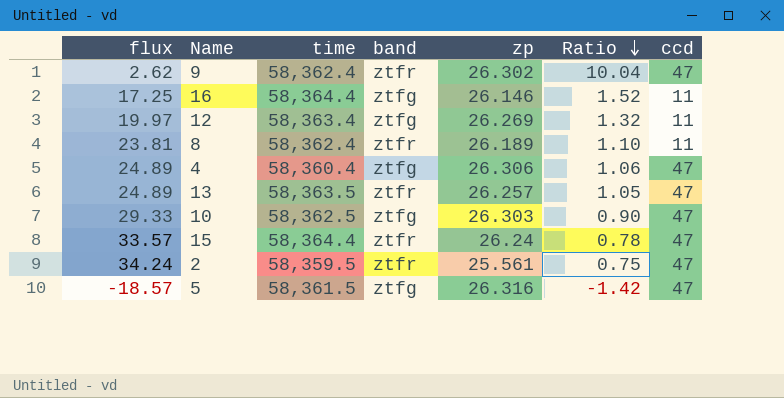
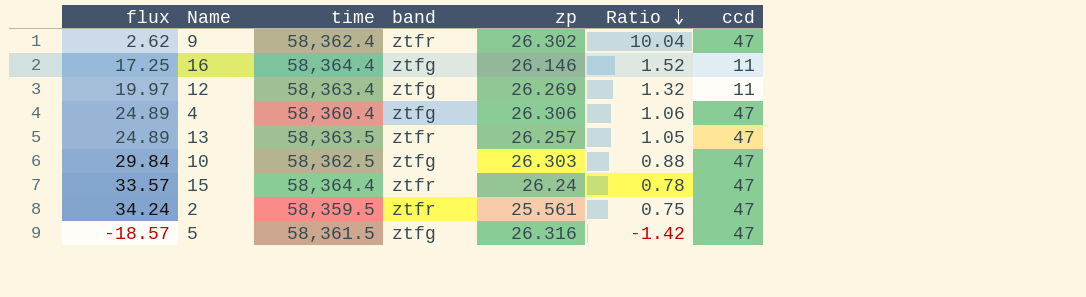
row 8: 23.81 | 58,362.4 | ztfr | 26.189 | 1.10 | 11 -> none
10 | flux: 29.33 -> 29.84
10 | Ratio: 0.90 -> 0.88

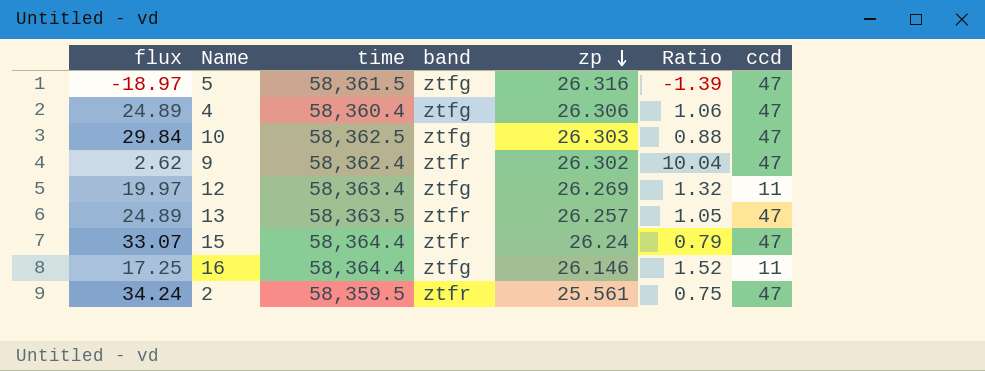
row order: Ratio descending -> zp descending
5 | flux: -18.57 -> -18.97
5 | Ratio: -1.42 -> -1.39
15 | flux: 33.57 -> 33.07
15 | Ratio: 0.78 -> 0.79

